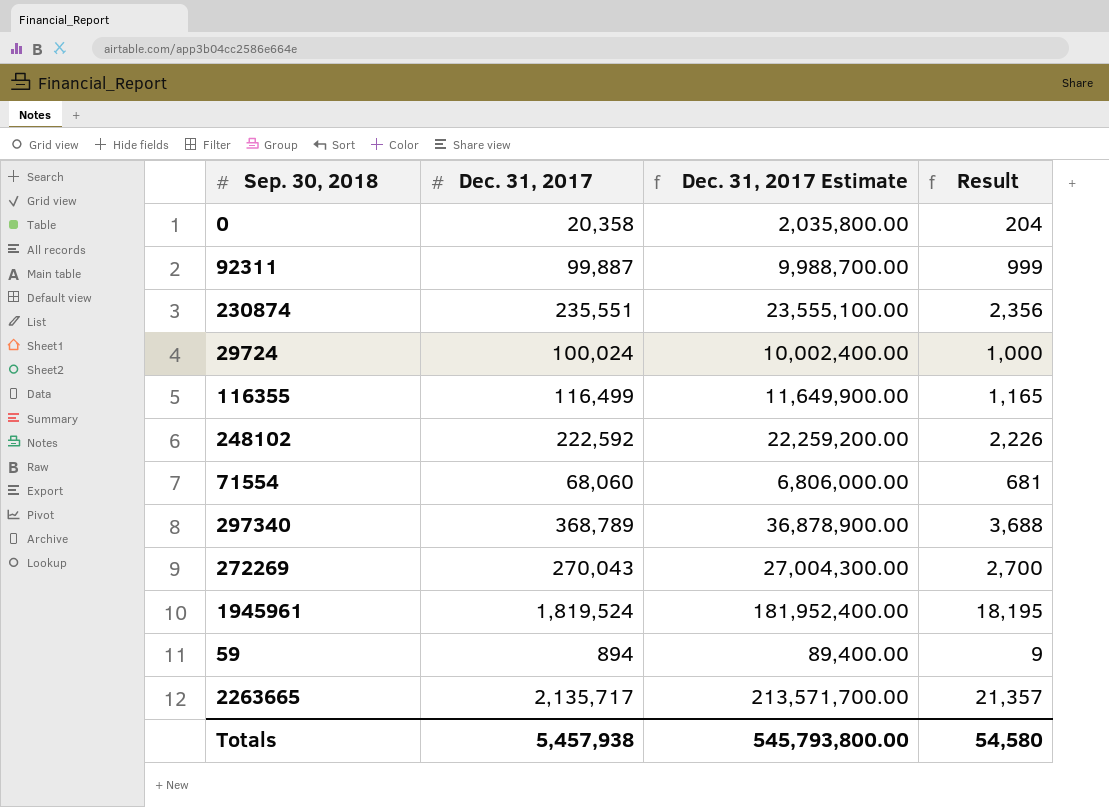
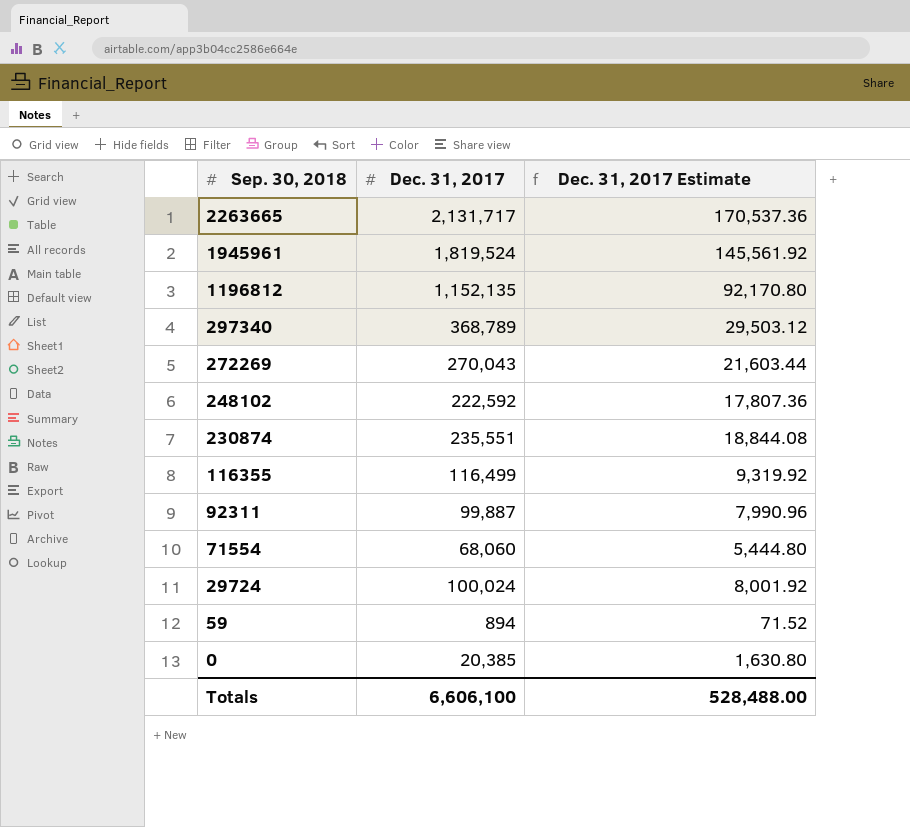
row order: none -> Sep. 30, 2018 descending
column Result | formula: [Dec. 31, 2017] * 0.01 -> none
column Dec. 31, 2017 Estimate | formula: [Dec. 31, 2017] * 100 -> [Dec. 31, 2017] * 0.08
2263665 | Dec. 31, 2017: 2,135,717 -> 2,131,717
row 1196812: none -> 1,152,135 | 92,170.80
0 | Dec. 31, 2017: 20,358 -> 20,385
Totals | Dec. 31, 2017: 5,457,938 -> 6,606,100
Totals | Dec. 31, 2017 Estimate: 545,793,800.00 -> 528,488.00

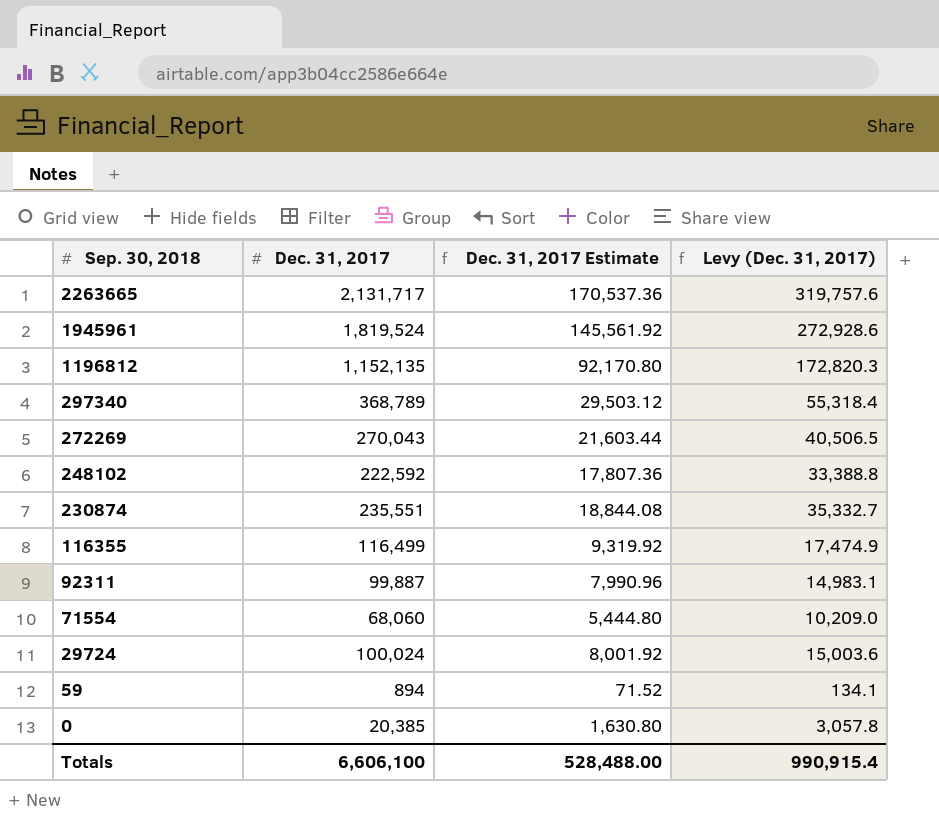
column Levy (Dec. 31, 2017) | formula: none -> [Dec. 31, 2017] * 0.15

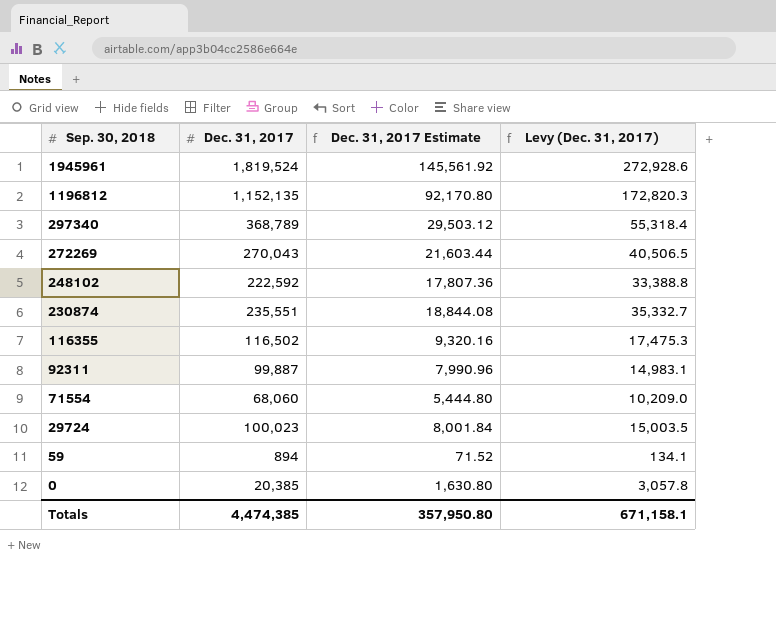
row 2263665: 2,131,717 | 170,537.36 | 319,757.6 -> none
116355 | Dec. 31, 2017: 116,499 -> 116,502
116355 | Dec. 31, 2017 Estimate: 9,319.92 -> 9,320.16
116355 | Levy (Dec. 31, 2017): 17,474.9 -> 17,475.3
29724 | Dec. 31, 2017: 100,024 -> 100,023
29724 | Dec. 31, 2017 Estimate: 8,001.92 -> 8,001.84
29724 | Levy (Dec. 31, 2017): 15,003.6 -> 15,003.5
Totals | Dec. 31, 2017: 6,606,100 -> 4,474,385
Totals | Dec. 31, 2017 Estimate: 528,488.00 -> 357,950.80
Totals | Levy (Dec. 31, 2017): 990,915.4 -> 671,158.1

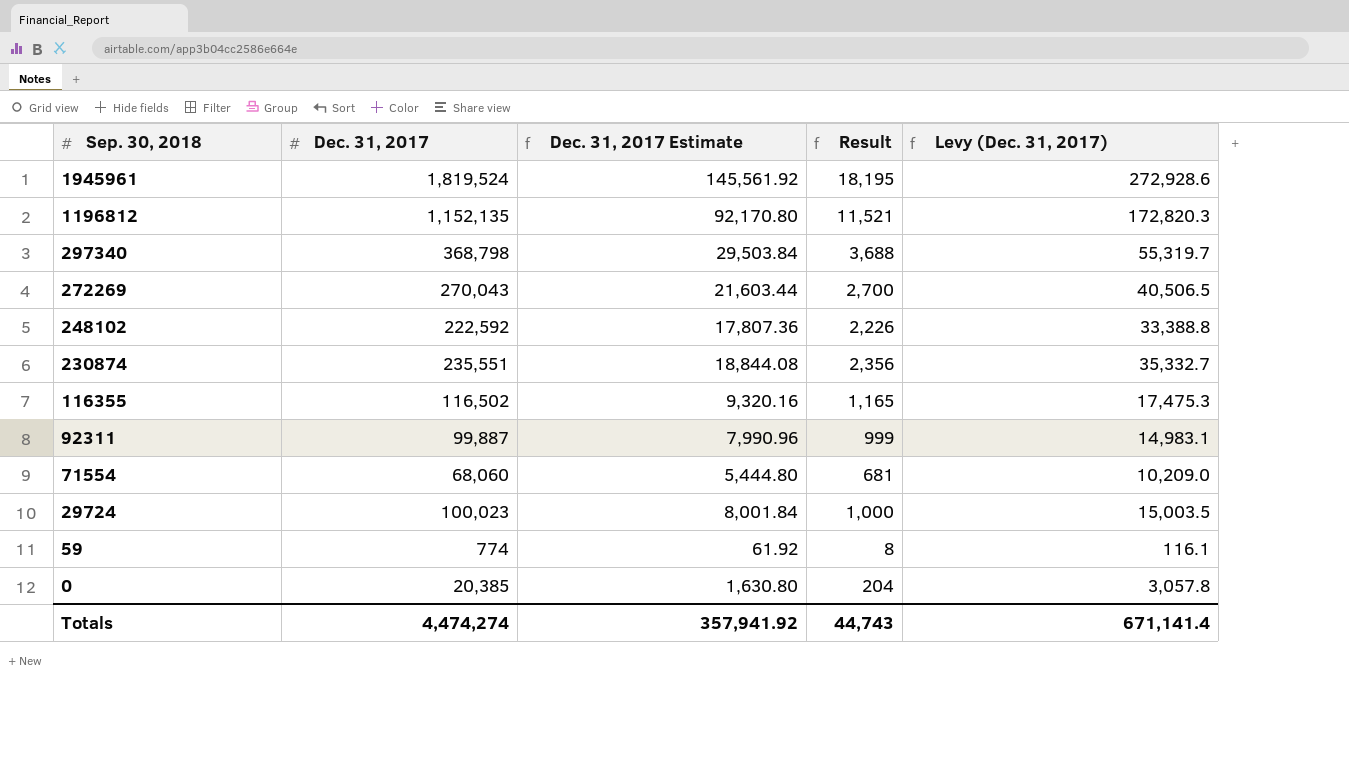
column Result | formula: none -> [Dec. 31, 2017] * 0.01
297340 | Dec. 31, 2017: 368,789 -> 368,798
297340 | Dec. 31, 2017 Estimate: 29,503.12 -> 29,503.84
297340 | Levy (Dec. 31, 2017): 55,318.4 -> 55,319.7
59 | Dec. 31, 2017: 894 -> 774
59 | Dec. 31, 2017 Estimate: 71.52 -> 61.92
59 | Levy (Dec. 31, 2017): 134.1 -> 116.1
Totals | Dec. 31, 2017: 4,474,385 -> 4,474,274
Totals | Dec. 31, 2017 Estimate: 357,950.80 -> 357,941.92
Totals | Levy (Dec. 31, 2017): 671,158.1 -> 671,141.4

